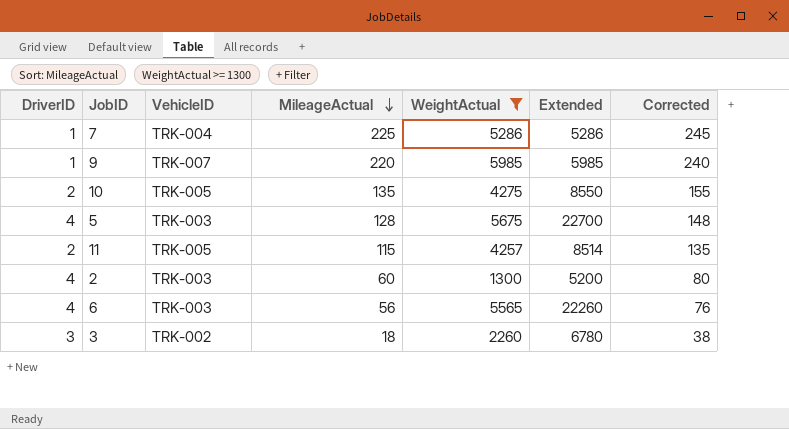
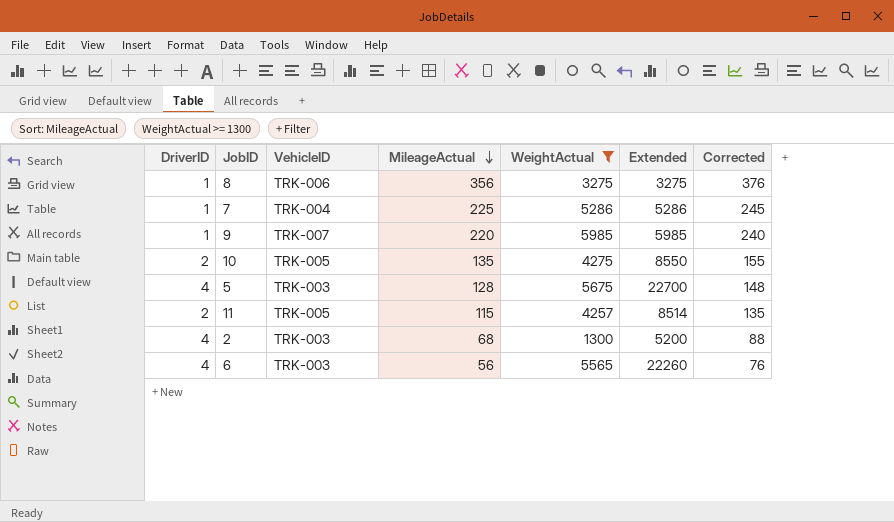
row 3: 3 | TRK-002 | 18 | 2260 | 6780 | 38 -> none
row 8: none -> 1 | TRK-006 | 356 | 3275 | 3275 | 376
2 | MileageActual: 60 -> 68
2 | Corrected: 80 -> 88

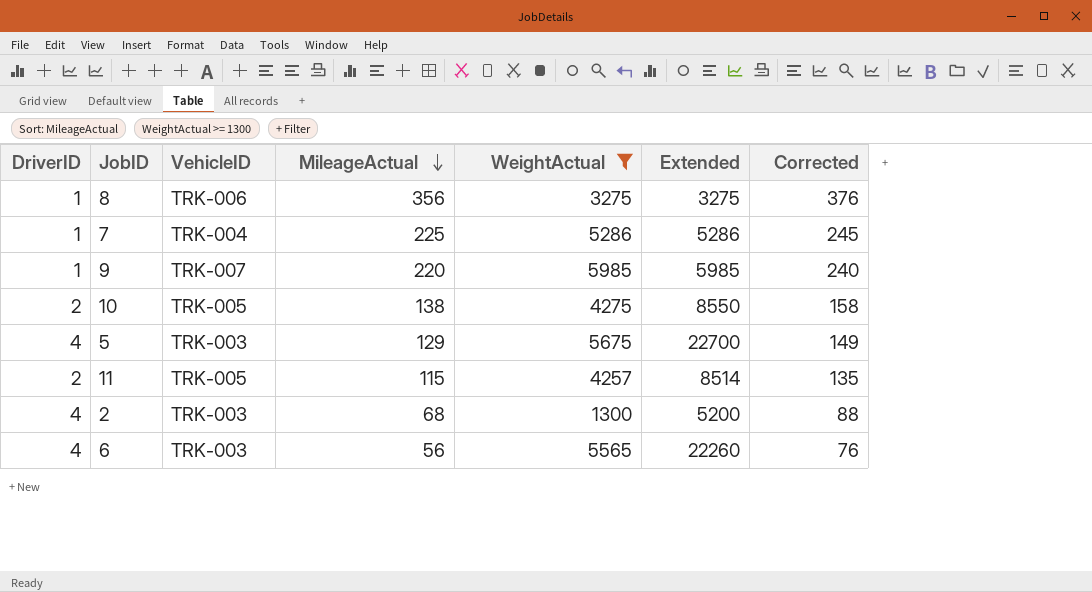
10 | MileageActual: 135 -> 138
10 | Corrected: 155 -> 158
5 | MileageActual: 128 -> 129
5 | Corrected: 148 -> 149

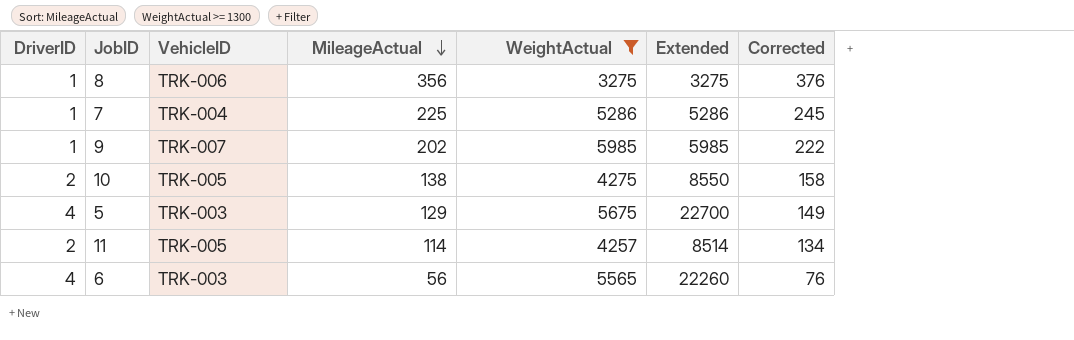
row 2: 4 | TRK-003 | 68 | 1300 | 5200 | 88 -> none
9 | MileageActual: 220 -> 202
9 | Corrected: 240 -> 222
11 | MileageActual: 115 -> 114
11 | Corrected: 135 -> 134

